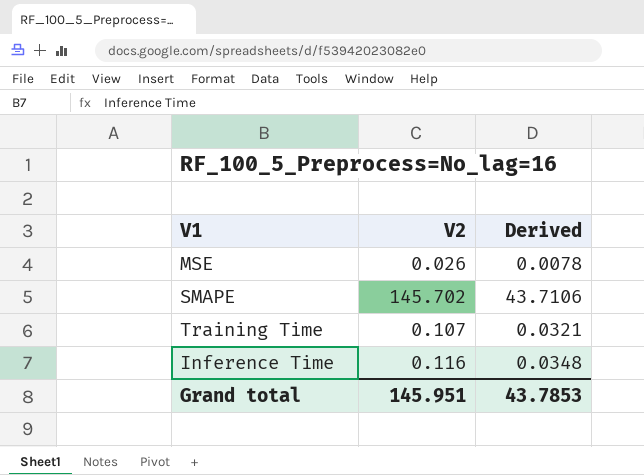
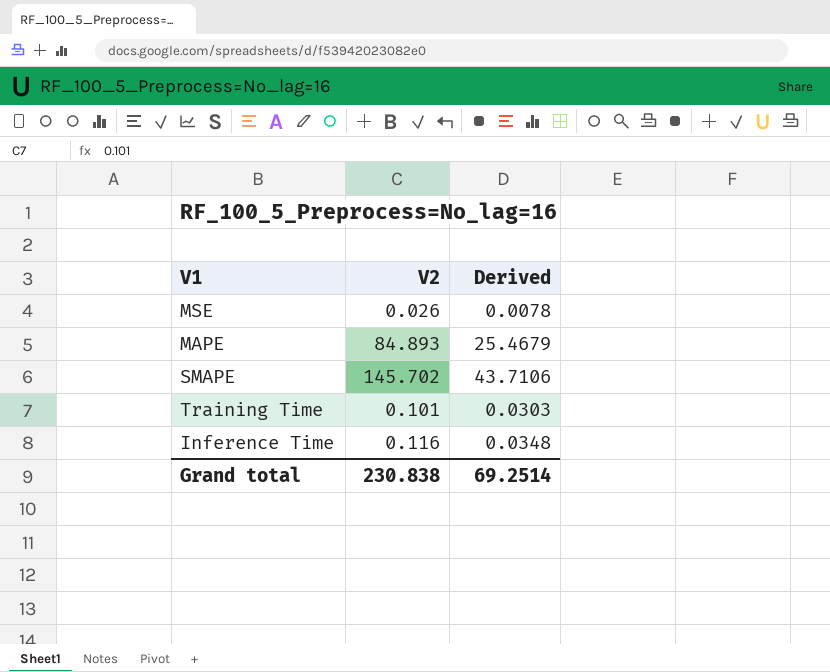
row MAPE: none -> 84.893 | 25.4679
Training Time | V2: 0.107 -> 0.101
Training Time | Derived: 0.0321 -> 0.0303
Grand total | V2: 145.951 -> 230.838
Grand total | Derived: 43.7853 -> 69.2514

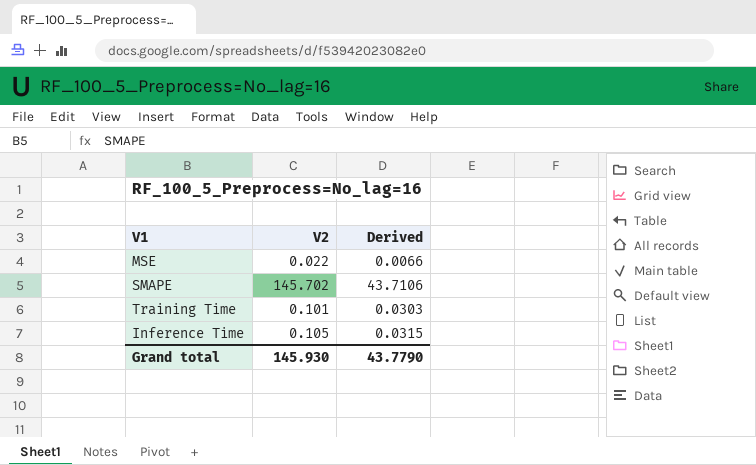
row MAPE: 84.893 | 25.4679 -> none
MSE | V2: 0.026 -> 0.022
MSE | Derived: 0.0078 -> 0.0066
Inference Time | V2: 0.116 -> 0.105
Inference Time | Derived: 0.0348 -> 0.0315
Grand total | V2: 230.838 -> 145.930
Grand total | Derived: 69.2514 -> 43.7790

